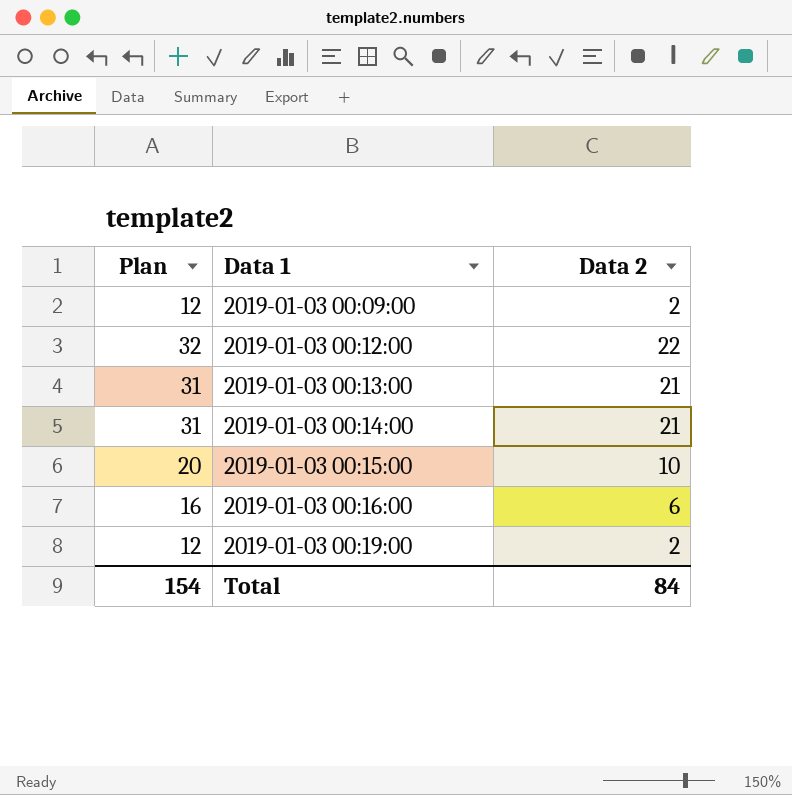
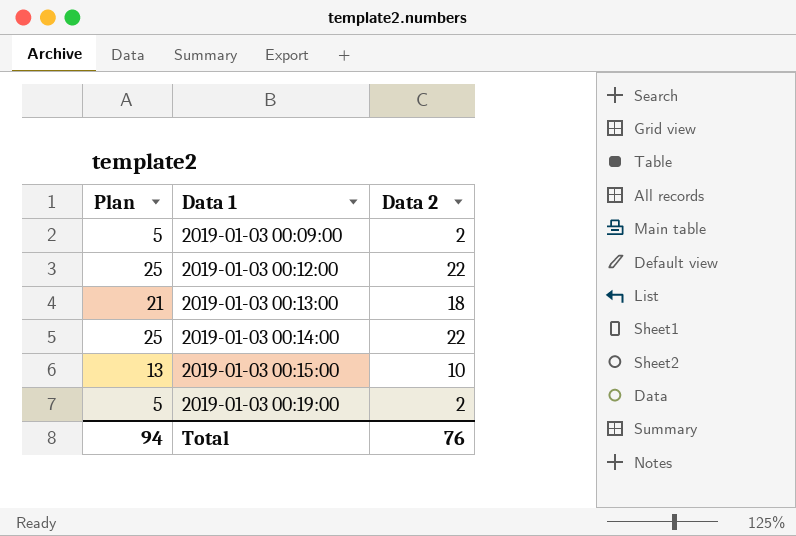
column Plan | formula: [Data 2] + 10 -> [Data 2] + 3
row 2019-01-03 00:16:00: 16 | 6 -> none
2019-01-03 00:13:00 | Data 2: 21 -> 18
2019-01-03 00:14:00 | Data 2: 21 -> 22
Total | Plan: 154 -> 94
Total | Data 2: 84 -> 76

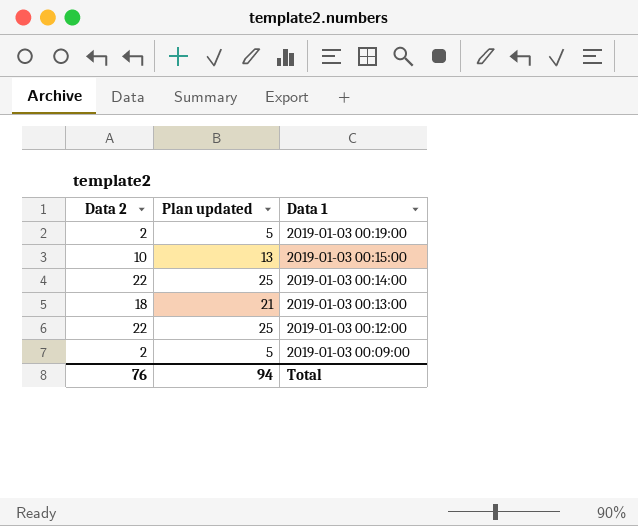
row order: Data 1 ascending -> Data 1 descending
column Data 2 | position: 3 -> 1
column name: Plan -> Plan updated

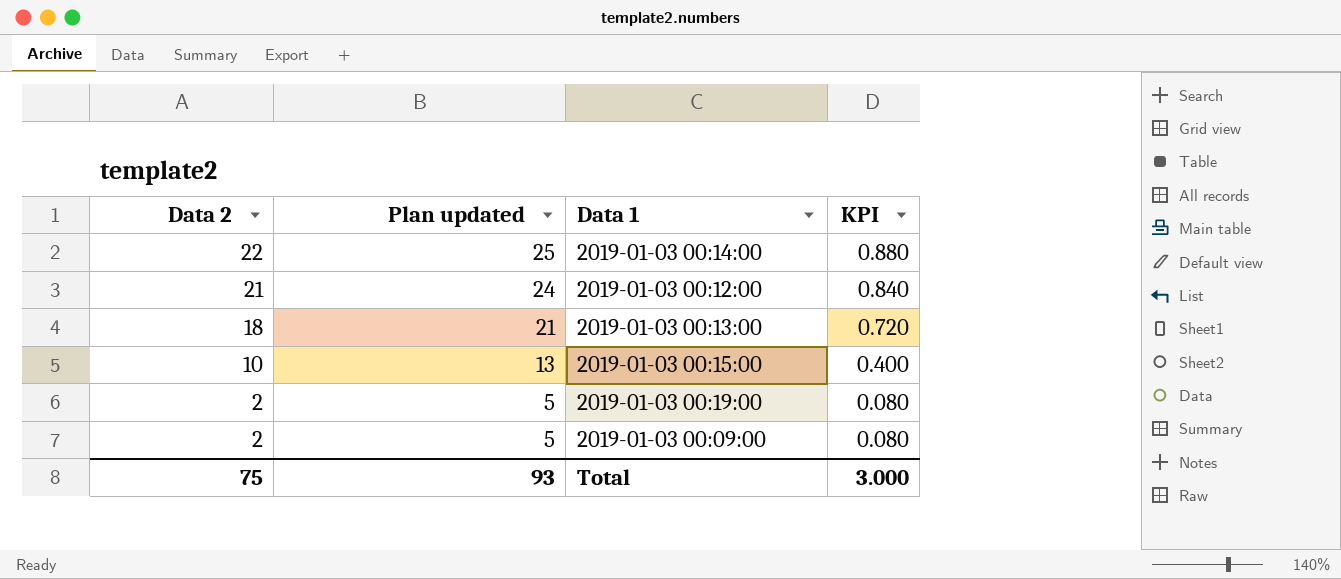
row order: Data 1 descending -> Data 2 descending
column KPI | formula: none -> [Data 2] * 0.04
2019-01-03 00:12:00 | Data 2: 22 -> 21
2019-01-03 00:12:00 | Plan updated: 25 -> 24
Total | Data 2: 76 -> 75
Total | Plan updated: 94 -> 93

